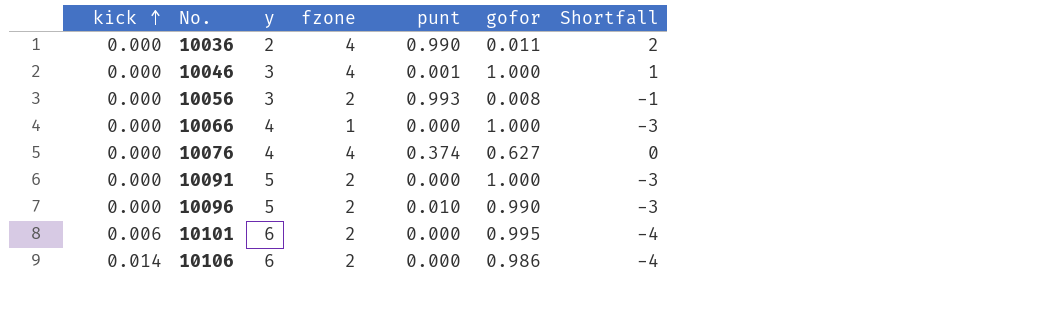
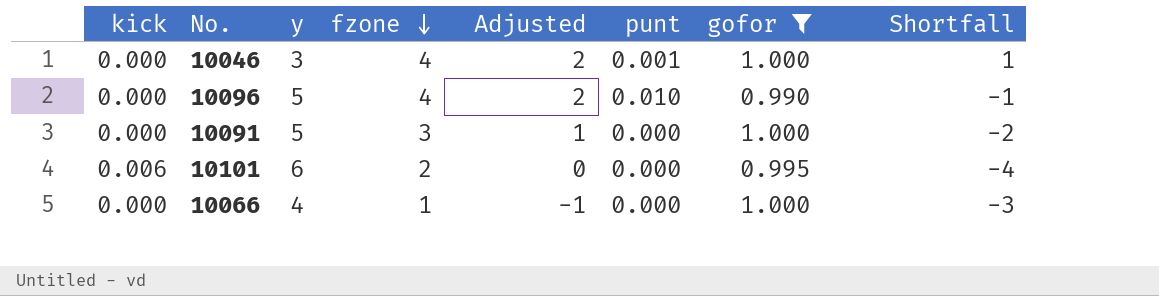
filter: none -> gofor >= 0.990
row order: kick ascending -> fzone descending
column Adjusted | formula: none -> [fzone] - 2
10096 | fzone: 2 -> 4
10096 | Shortfall: -3 -> -1
10091 | fzone: 2 -> 3
10091 | Shortfall: -3 -> -2

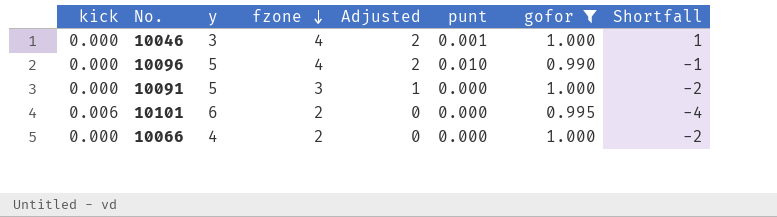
10066 | fzone: 1 -> 2
10066 | Adjusted: -1 -> 0
10066 | Shortfall: -3 -> -2

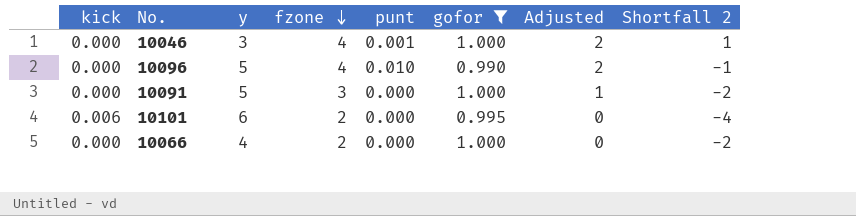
column Adjusted | position: 5 -> 7
column name: Shortfall -> Shortfall 2

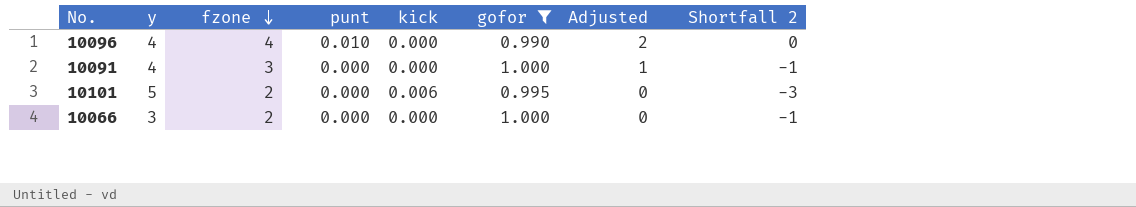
column kick | position: 1 -> 5
row 10046: 0.000 | 3 | 4 | 0.001 | 1.000 | 2 | 1 -> none
10096 | y: 5 -> 4
10096 | Shortfall 2: -1 -> 0
10091 | y: 5 -> 4
10091 | Shortfall 2: -2 -> -1
10101 | y: 6 -> 5
10101 | Shortfall 2: -4 -> -3
10066 | y: 4 -> 3
10066 | Shortfall 2: -2 -> -1

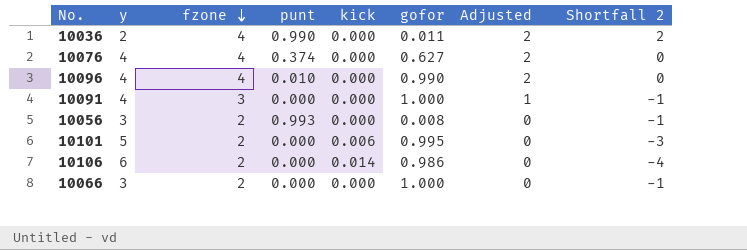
filter: gofor >= 0.990 -> none

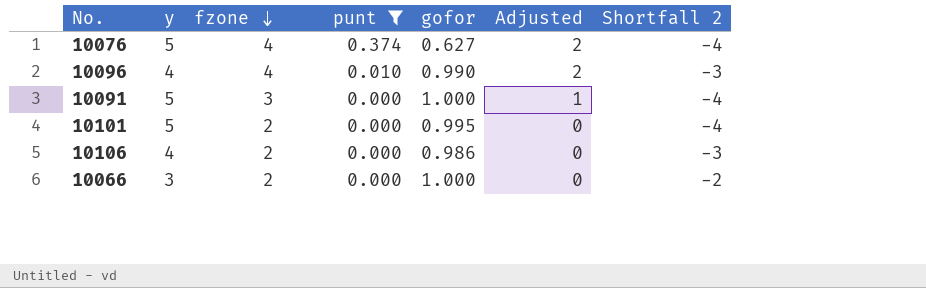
filter: none -> punt <= 0.374
column kick | position: 5 -> none
column Shortfall 2 | formula: [fzone] - [y] -> [gofor] - [y]
10076 | y: 4 -> 5
10091 | y: 4 -> 5
10106 | y: 6 -> 4

